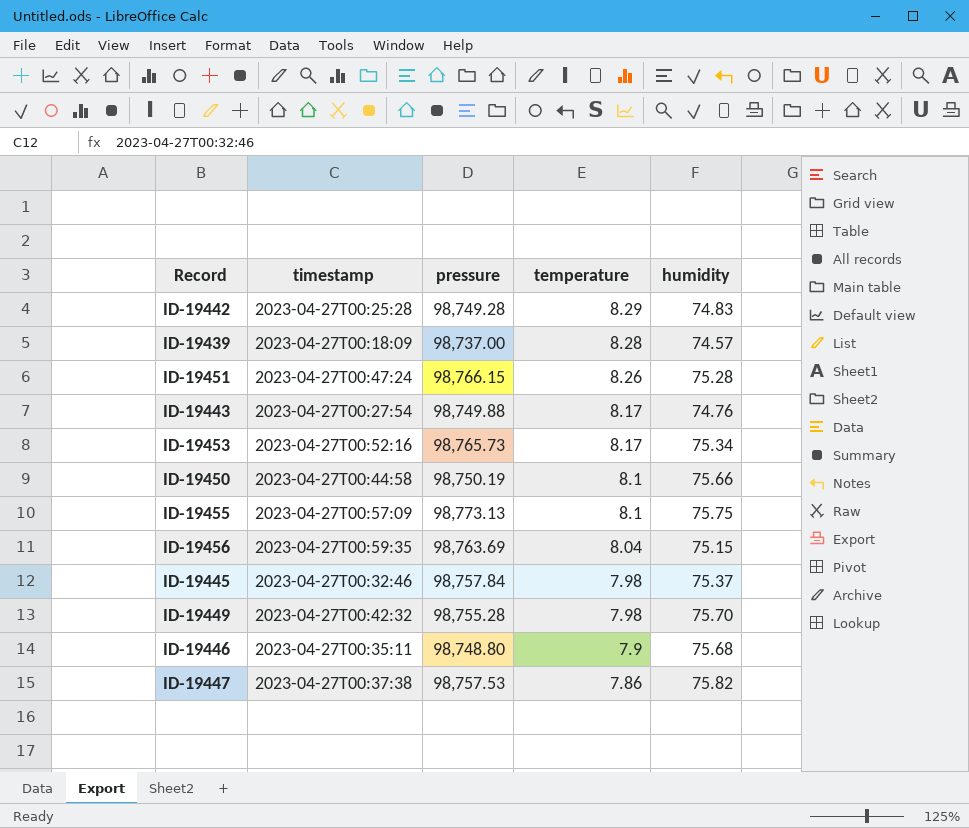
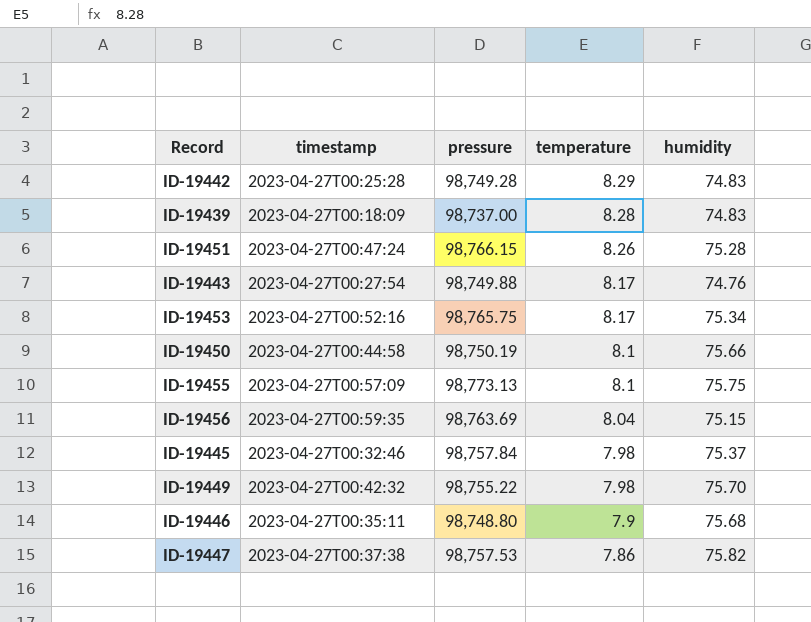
ID-19439 | humidity: 74.57 -> 74.83
ID-19453 | pressure: 98,765.73 -> 98,765.75
ID-19449 | pressure: 98,755.28 -> 98,755.22

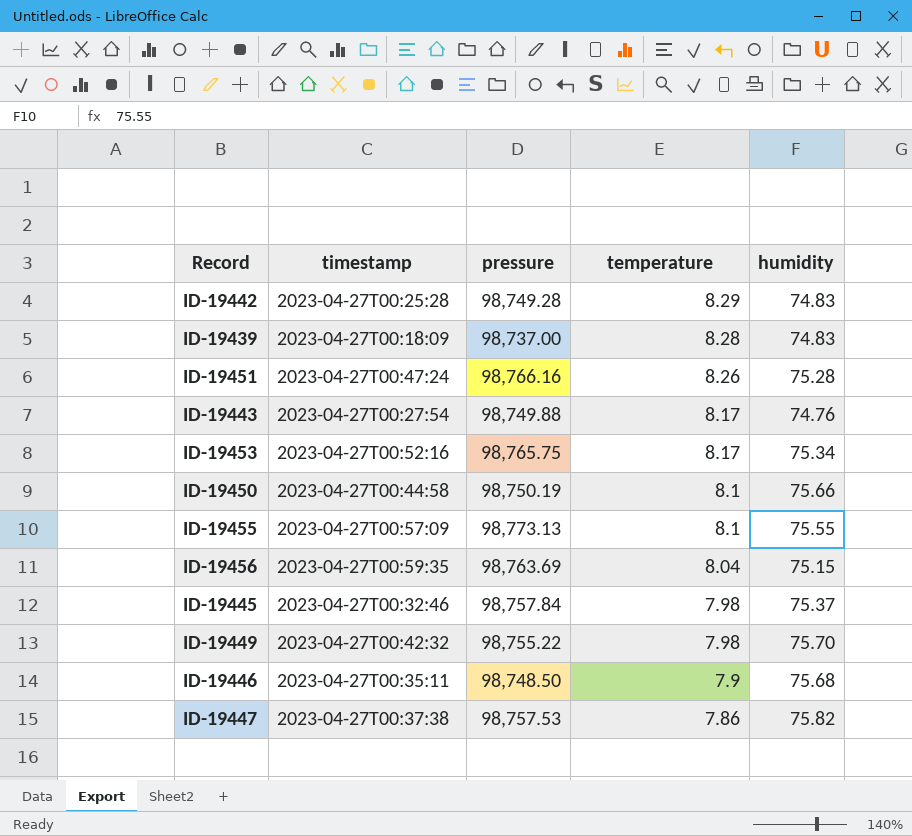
ID-19451 | pressure: 98,766.15 -> 98,766.16
ID-19455 | humidity: 75.75 -> 75.55
ID-19446 | pressure: 98,748.80 -> 98,748.50

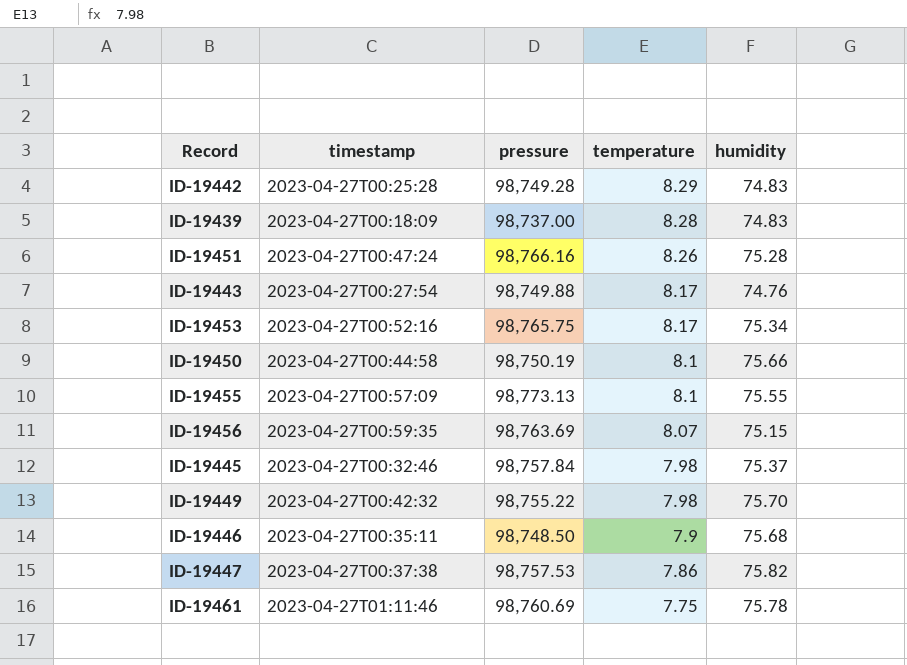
ID-19456 | temperature: 8.04 -> 8.07
row ID-19461: none -> 2023-04-27T01:11:46 | 98,760.69 | 7.75 | 75.78

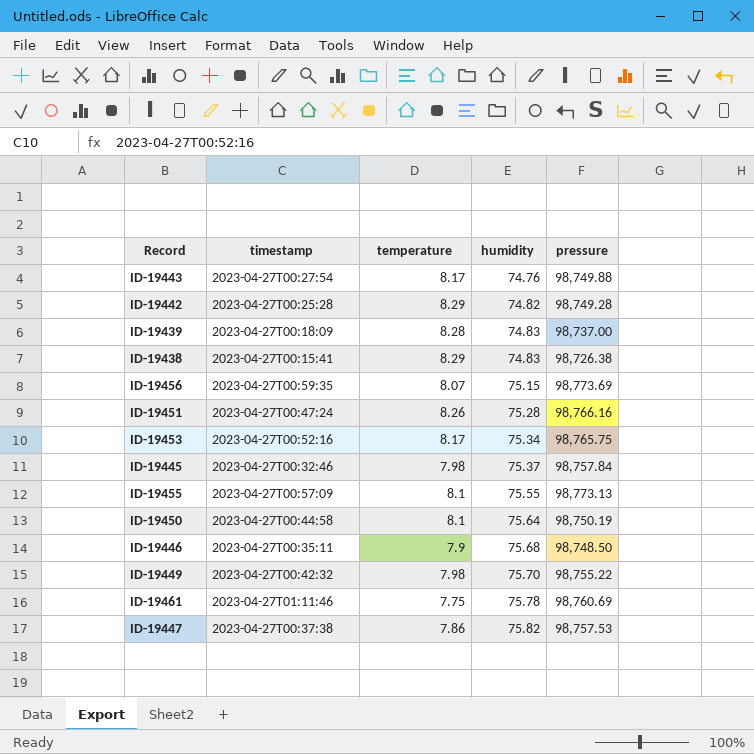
row order: temperature descending -> humidity ascending
column pressure | position: 3 -> 5
ID-19442 | humidity: 74.83 -> 74.82
row ID-19438: none -> 2023-04-27T00:15:41 | 8.29 | 74.83 | 98,726.38
ID-19456 | pressure: 98,763.69 -> 98,773.69
ID-19450 | humidity: 75.66 -> 75.64

